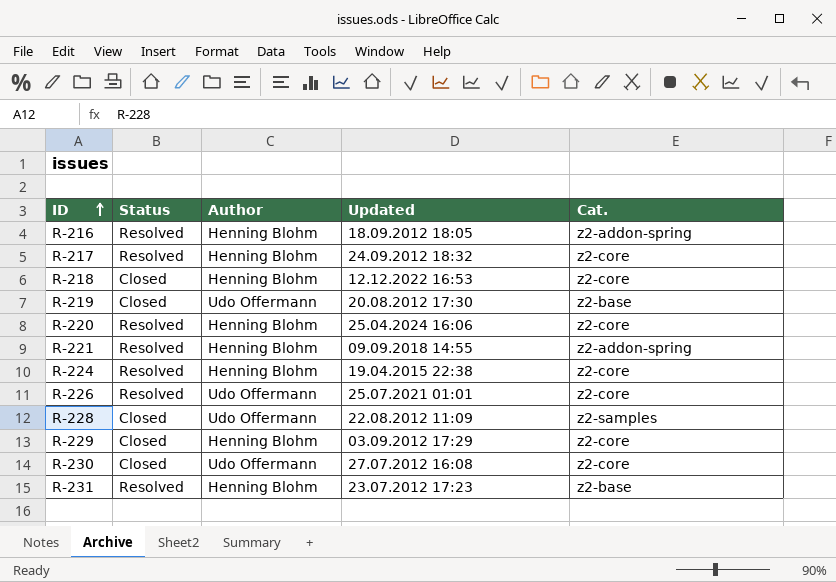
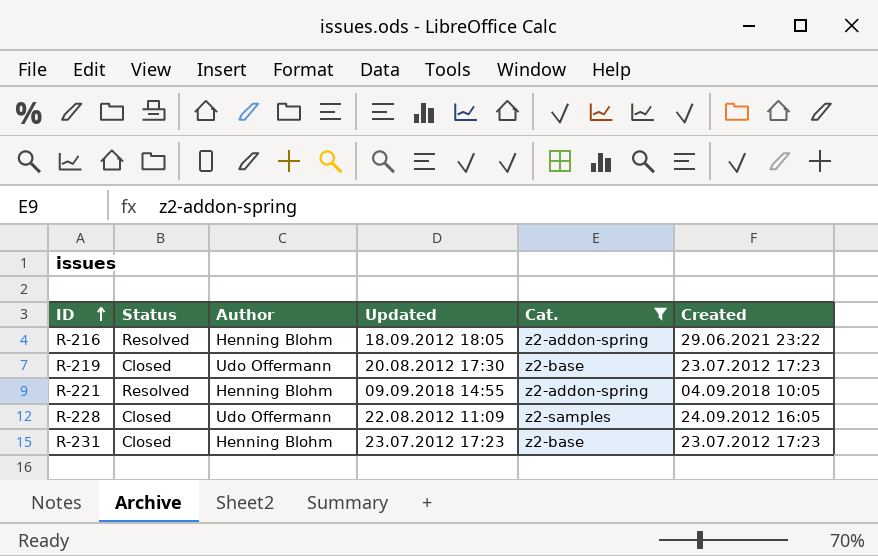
filter: none -> Cat. != z2-core
column Created | position: none -> 6
R-231 | Status: Resolved -> Closed

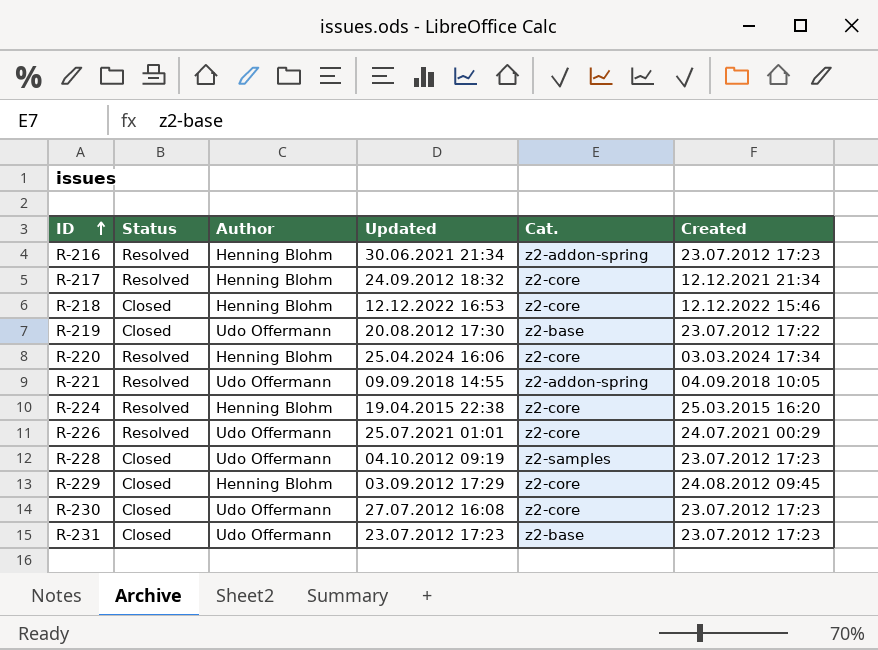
filter: Cat. != z2-core -> none
R-216 | Updated: 18.09.2012 18:05 -> 30.06.2021 21:34
R-216 | Created: 29.06.2021 23:22 -> 23.07.2012 17:23
R-219 | Created: 23.07.2012 17:23 -> 23.07.2012 17:22
R-221 | Author: Henning Blohm -> Udo Offermann
R-228 | Updated: 22.08.2012 11:09 -> 04.10.2012 09:19
R-228 | Created: 24.09.2012 16:05 -> 23.07.2012 17:23
R-231 | Author: Henning Blohm -> Udo Offermann

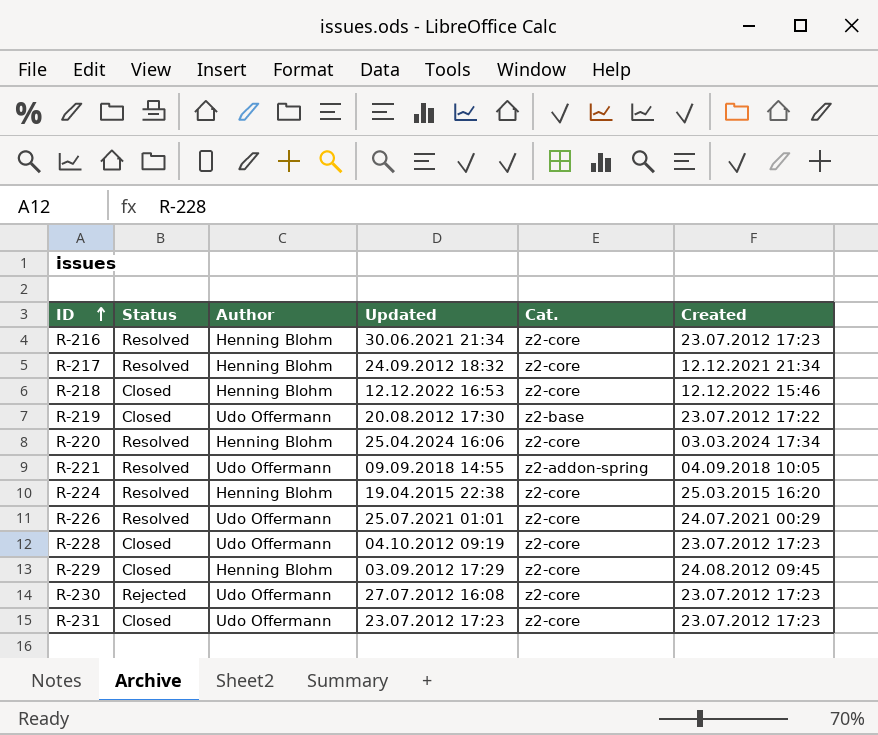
R-216 | Cat.: z2-addon-spring -> z2-core
R-228 | Cat.: z2-samples -> z2-core
R-230 | Status: Closed -> Rejected
R-231 | Cat.: z2-base -> z2-core

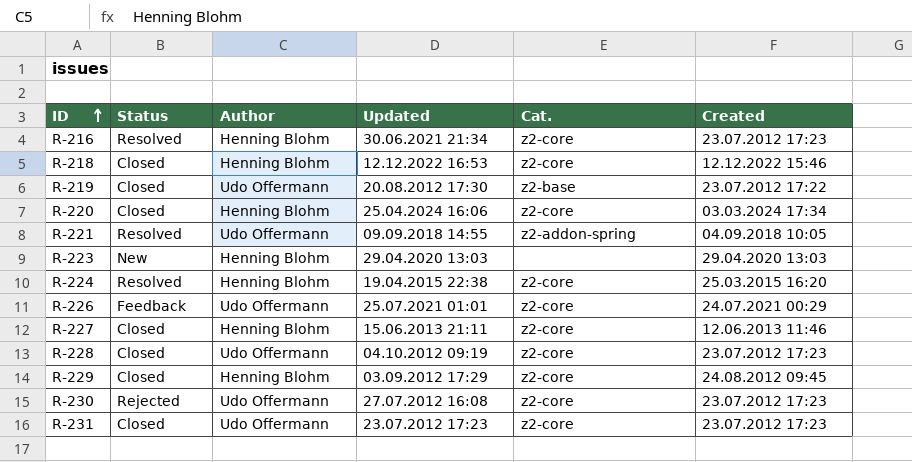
row R-217: Resolved | Henning Blohm | 24.09.2012 18:32 | z2-core | 12.12.2021 21:34 -> none
R-220 | Status: Resolved -> Closed
row R-223: none -> New | Henning Blohm | 29.04.2020 13:03 | none | 29.04.2020 13:03
R-226 | Status: Resolved -> Feedback
row R-227: none -> Closed | Henning Blohm | 15.06.2013 21:11 | z2-core | 12.06.2013 11:46

